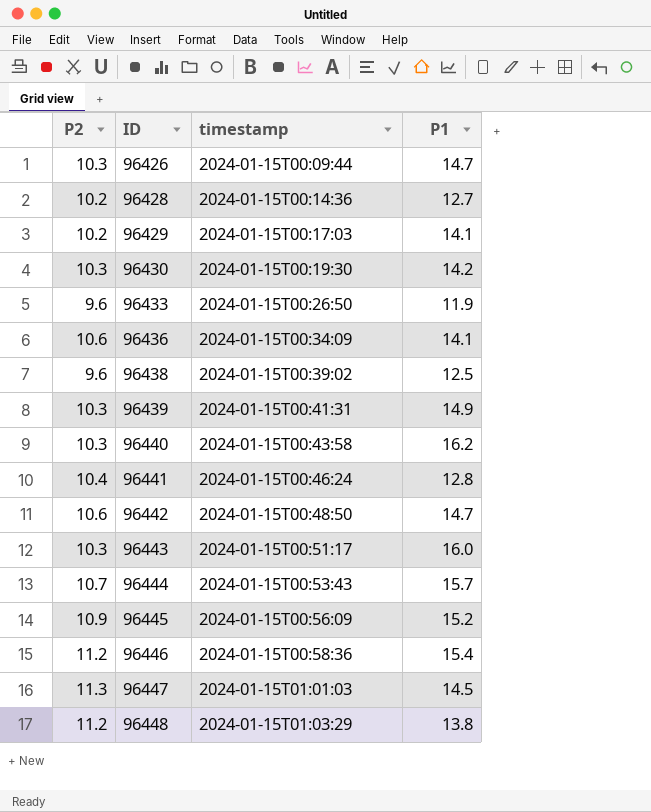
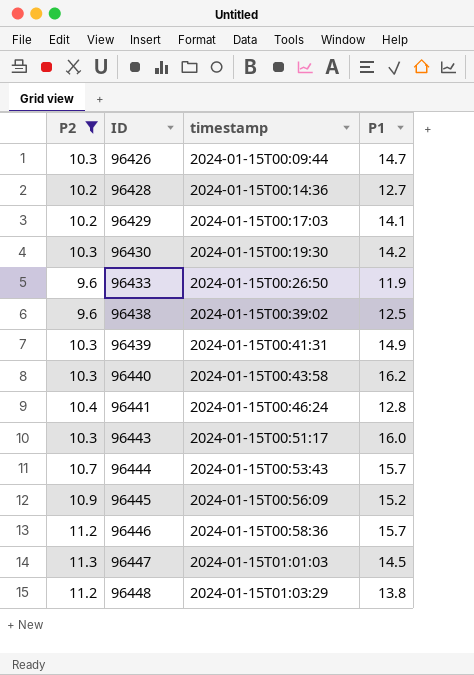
filter: none -> P2 != 10.6
96446 | P1: 15.4 -> 15.7

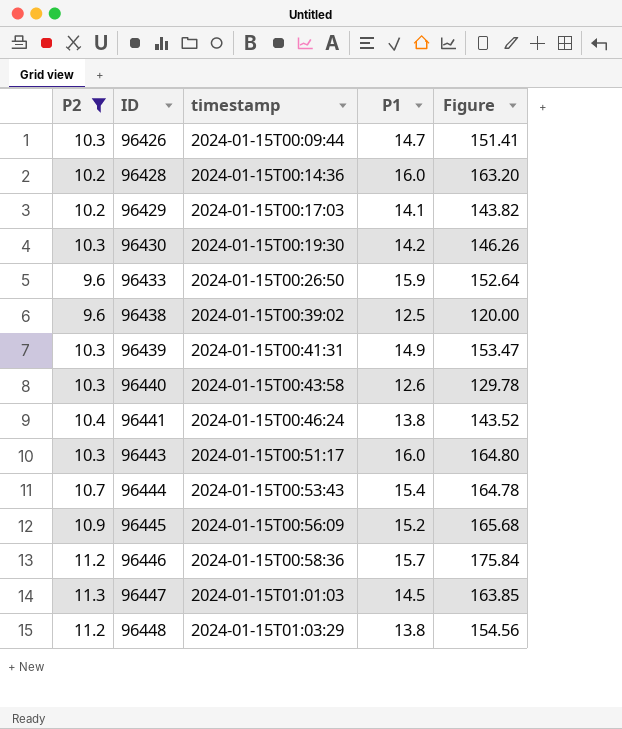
column Figure | formula: none -> [P2] * [P1]
96428 | P1: 12.7 -> 16.0
96433 | P1: 11.9 -> 15.9
96440 | P1: 16.2 -> 12.6
96441 | P1: 12.8 -> 13.8
96444 | P1: 15.7 -> 15.4

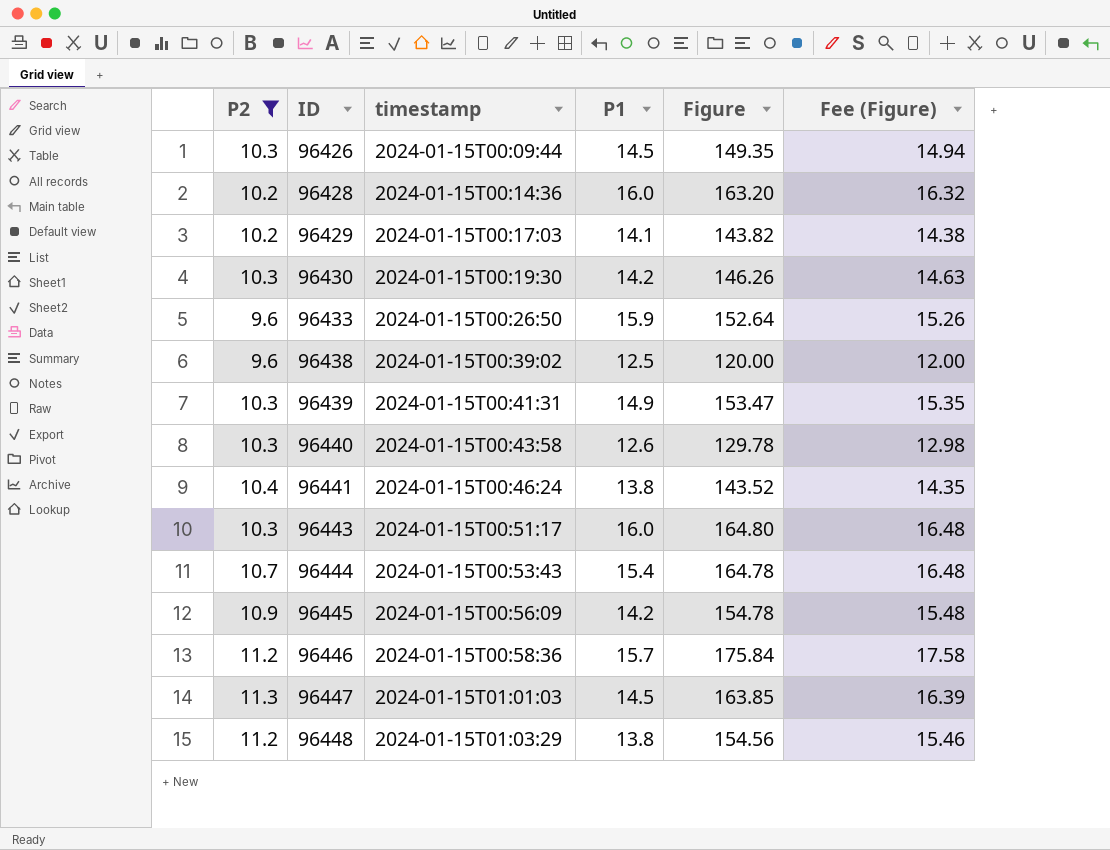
column Fee (Figure) | formula: none -> [Figure] * 0.1
96426 | P1: 14.7 -> 14.5
96426 | Figure: 151.41 -> 149.35
96445 | P1: 15.2 -> 14.2
96445 | Figure: 165.68 -> 154.78

